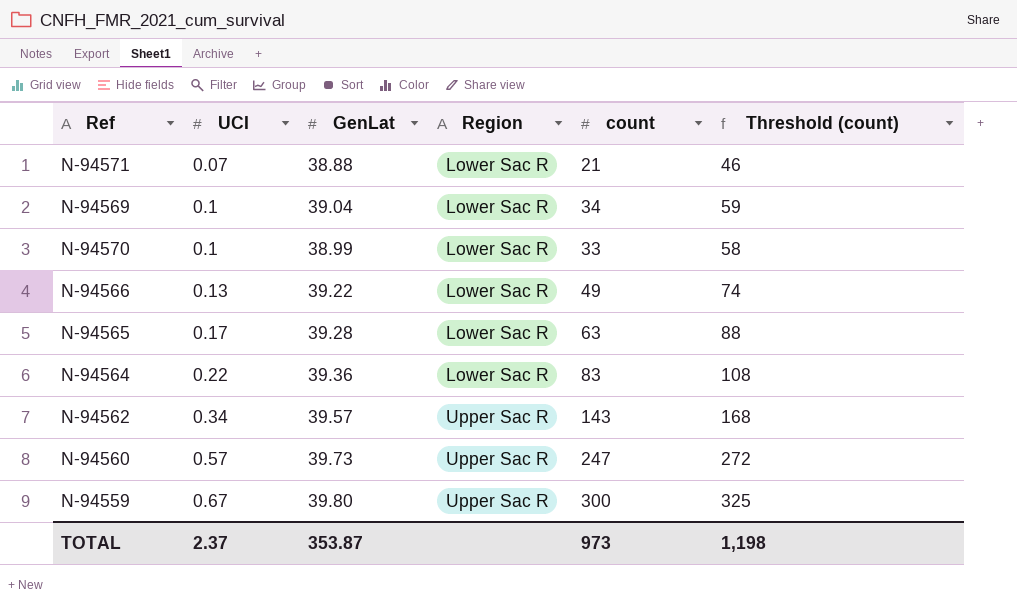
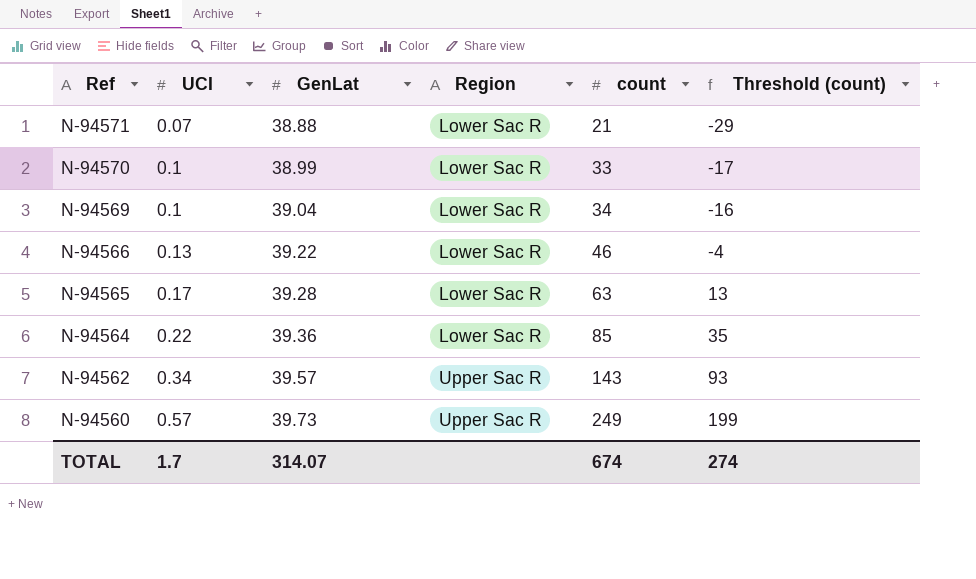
row order: UCI ascending -> Ref descending
column Threshold (count) | formula: [count] + 25 -> [count] - 50
row N-94559: 0.67 | 39.80 | Upper Sac R | 300 | 325 -> none
N-94566 | count: 49 -> 46
N-94564 | count: 83 -> 85
N-94560 | count: 247 -> 249
TOTAL | UCI: 2.37 -> 1.7
TOTAL | GenLat: 353.87 -> 314.07
TOTAL | count: 973 -> 674
TOTAL | Threshold (count): 1,198 -> 274

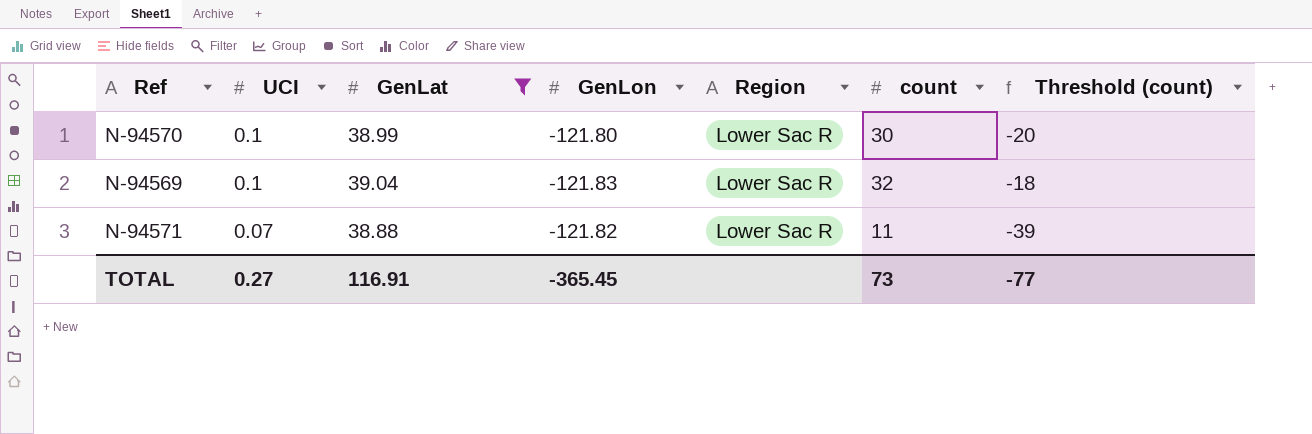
filter: none -> GenLat <= 39.04
row order: Ref descending -> UCI descending
column GenLon | position: none -> 4
N-94570 | count: 33 -> 30
N-94570 | Threshold (count): -17 -> -20
N-94569 | count: 34 -> 32
N-94569 | Threshold (count): -16 -> -18
N-94571 | count: 21 -> 11
N-94571 | Threshold (count): -29 -> -39
TOTAL | UCI: 1.7 -> 0.27
TOTAL | GenLat: 314.07 -> 116.91
TOTAL | count: 674 -> 73
TOTAL | Threshold (count): 274 -> -77

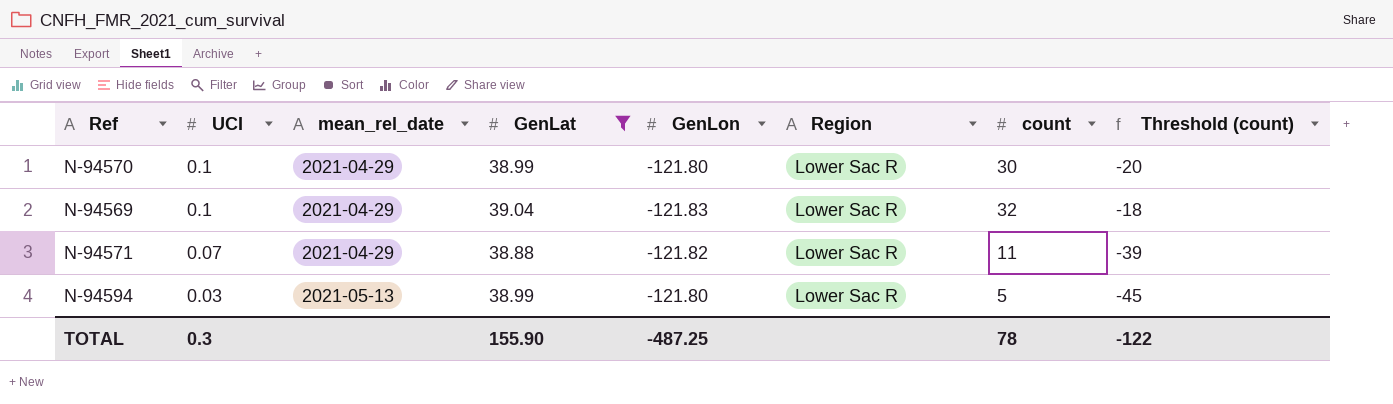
column mean_rel_date | position: none -> 3
row N-94594: none -> 0.03 | 2021-05-13 | 38.99 | -121.80 | Lower Sac R | 5 | -45
TOTAL | UCI: 0.27 -> 0.3
TOTAL | GenLat: 116.91 -> 155.90
TOTAL | GenLon: -365.45 -> -487.25
TOTAL | count: 73 -> 78
TOTAL | Threshold (count): -77 -> -122

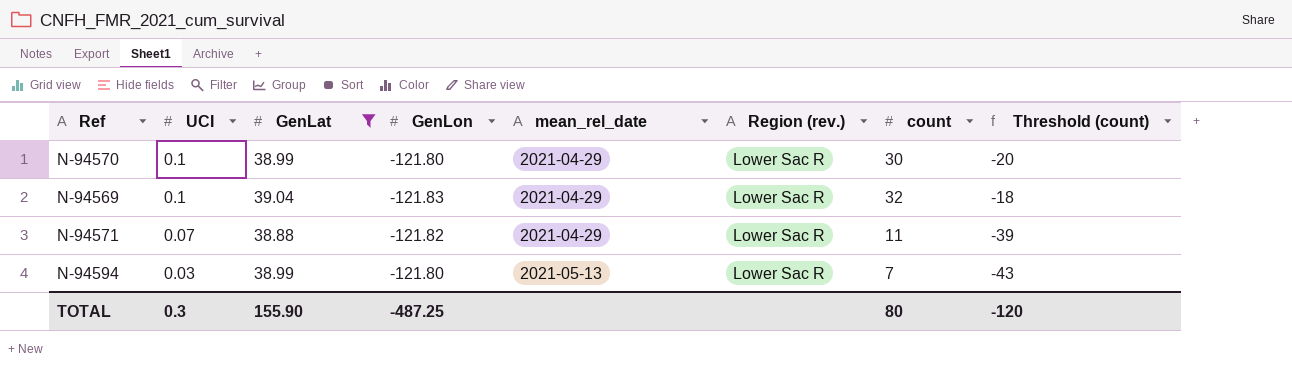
column mean_rel_date | position: 3 -> 5
column name: Region -> Region (rev.)
N-94594 | count: 5 -> 7
N-94594 | Threshold (count): -45 -> -43
TOTAL | count: 78 -> 80
TOTAL | Threshold (count): -122 -> -120

